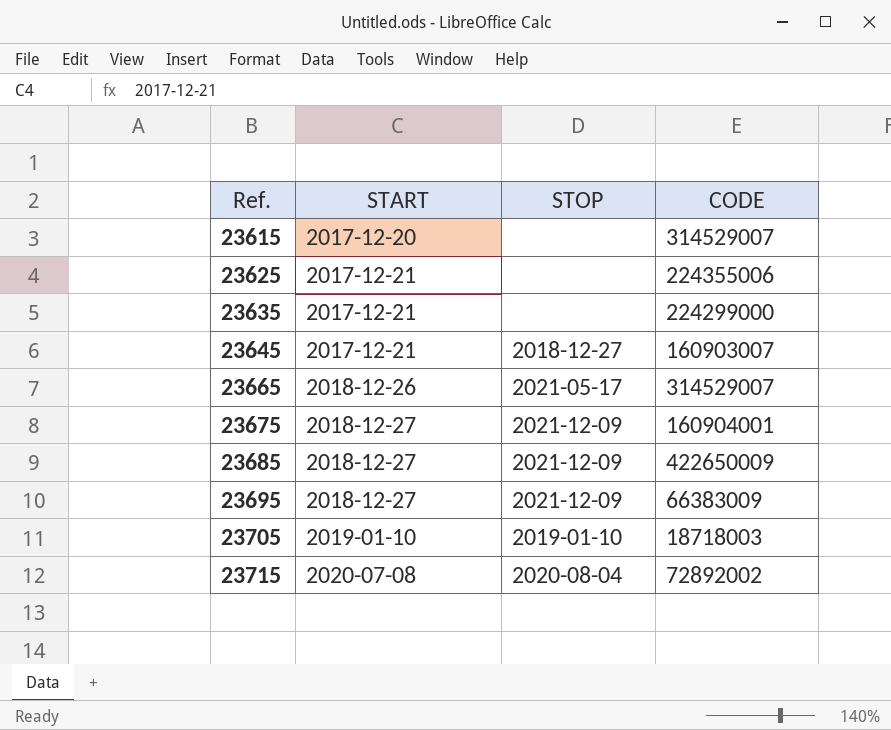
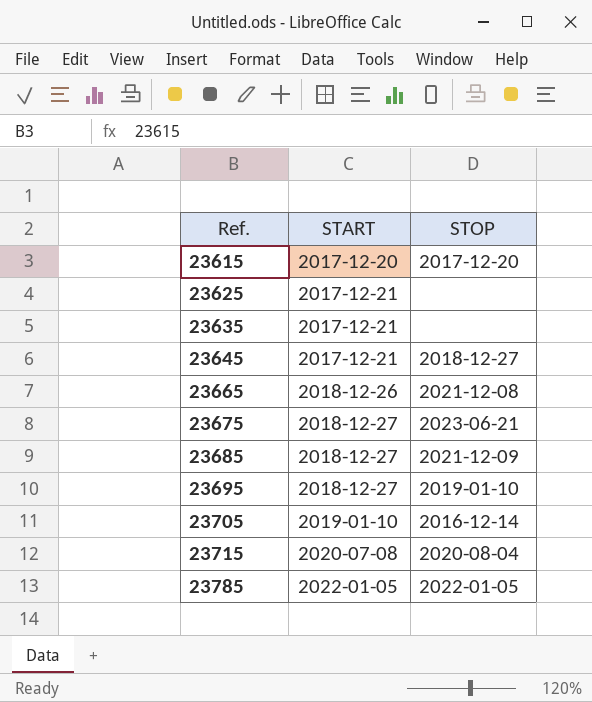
column CODE | position: 4 -> none
23615 | STOP: none -> 2017-12-20
23665 | STOP: 2021-05-17 -> 2021-12-08
23675 | STOP: 2021-12-09 -> 2023-06-21
23695 | STOP: 2021-12-09 -> 2019-01-10
23705 | STOP: 2019-01-10 -> 2016-12-14
row 23785: none -> 2022-01-05 | 2022-01-05

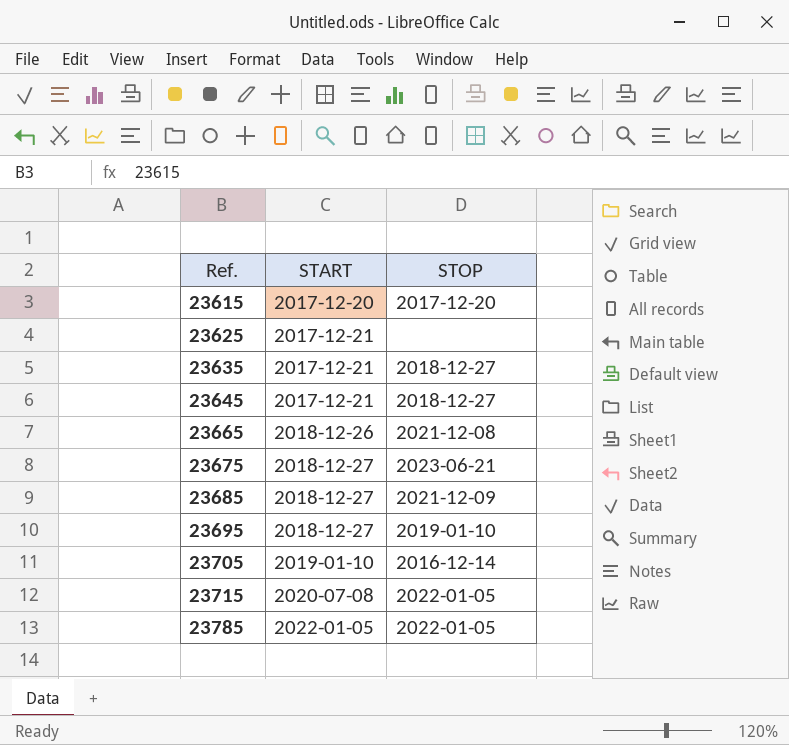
23635 | STOP: none -> 2018-12-27
23715 | STOP: 2020-08-04 -> 2022-01-05

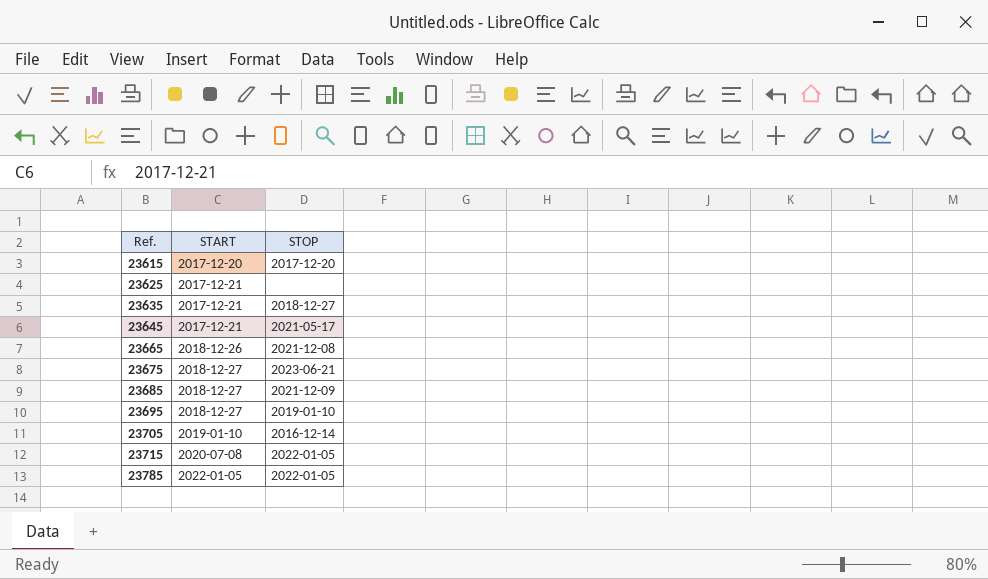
23645 | STOP: 2018-12-27 -> 2021-05-17

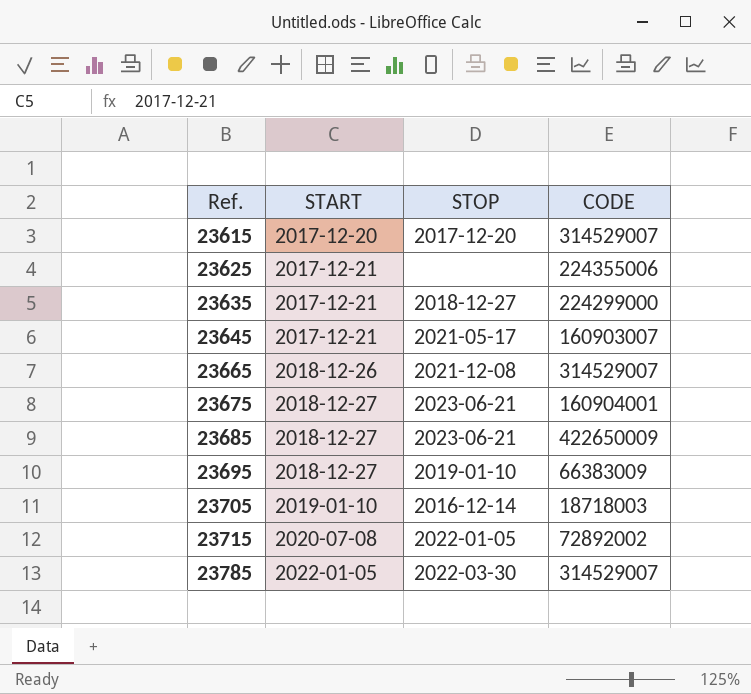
column CODE | position: none -> 4
23685 | STOP: 2021-12-09 -> 2023-06-21
23785 | STOP: 2022-01-05 -> 2022-03-30

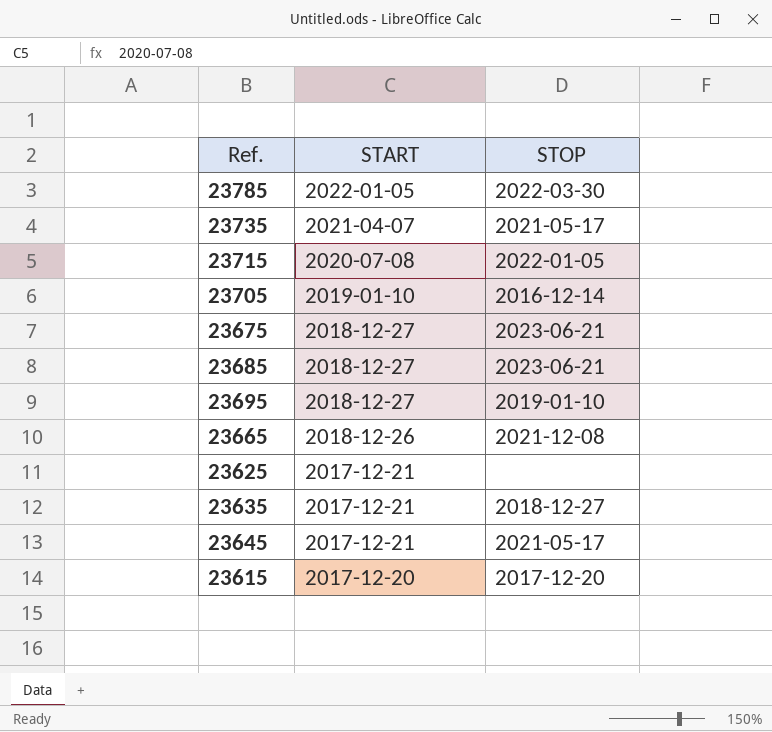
row order: Ref. ascending -> START descending
column CODE | position: 4 -> none
row 23735: none -> 2021-04-07 | 2021-05-17

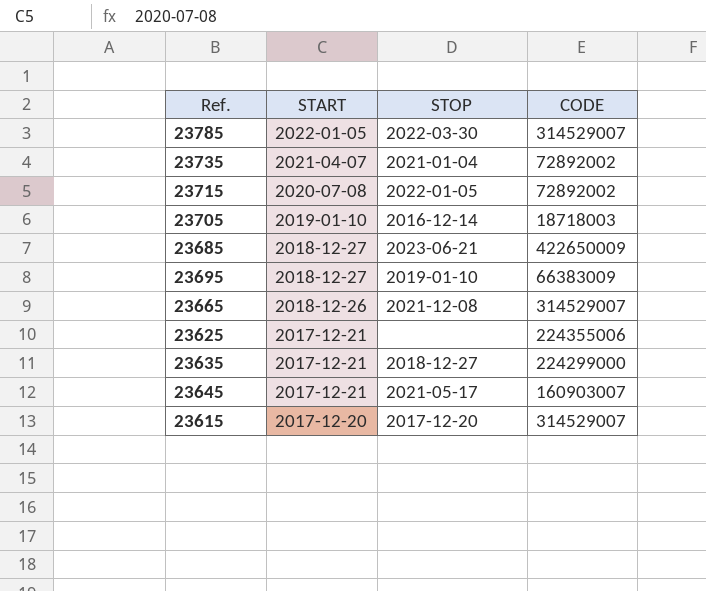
column CODE | position: none -> 4
row 23675: 2018-12-27 | 2023-06-21 -> none
23735 | STOP: 2021-05-17 -> 2021-01-04

